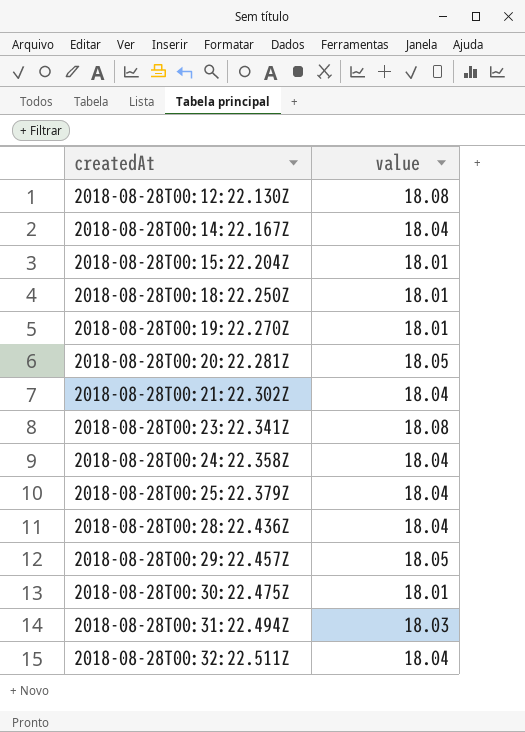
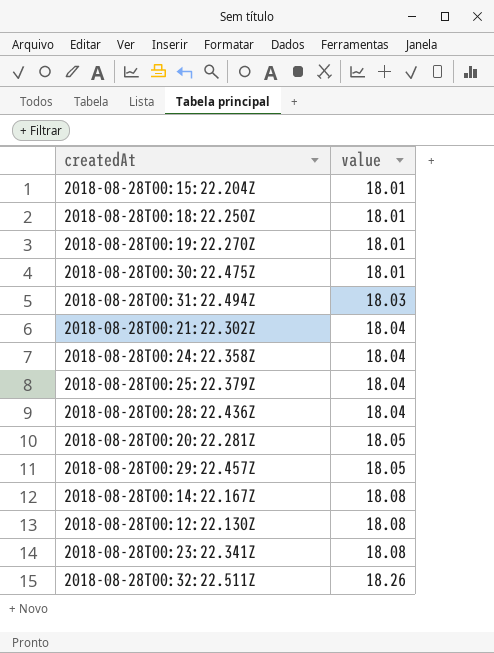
row order: createdAt ascending -> value ascending
2018-08-28T00:14:22.167Z | value: 18.04 -> 18.08
2018-08-28T00:32:22.511Z | value: 18.04 -> 18.26

